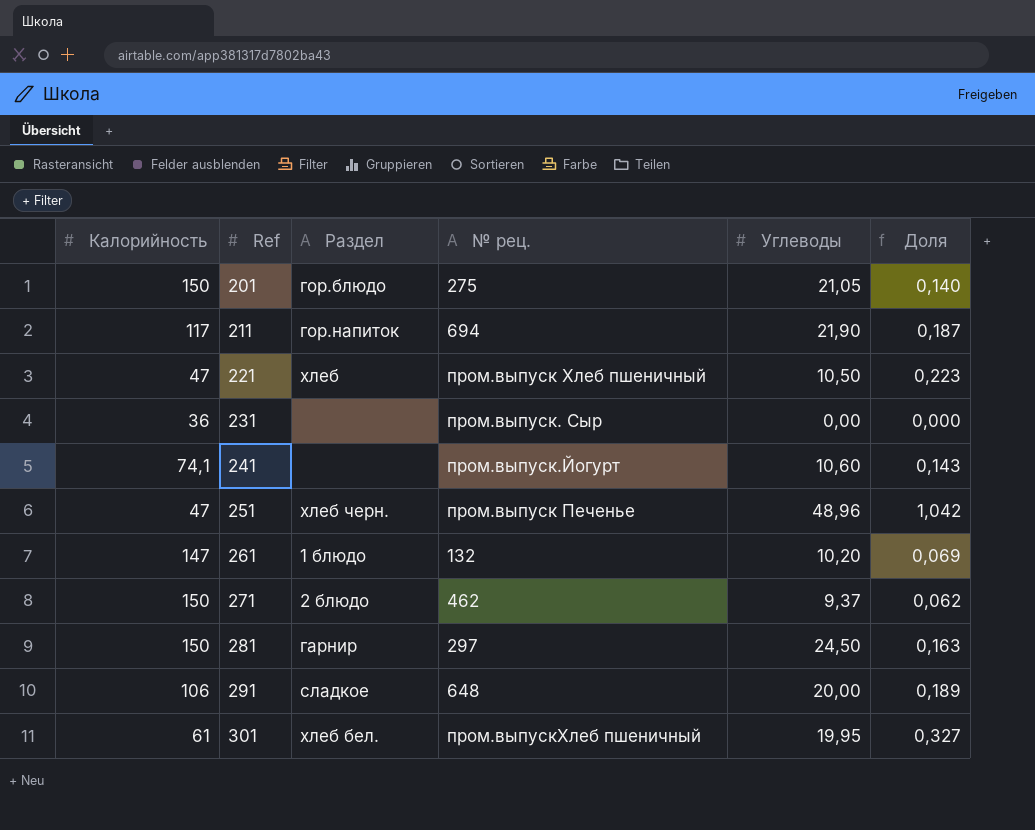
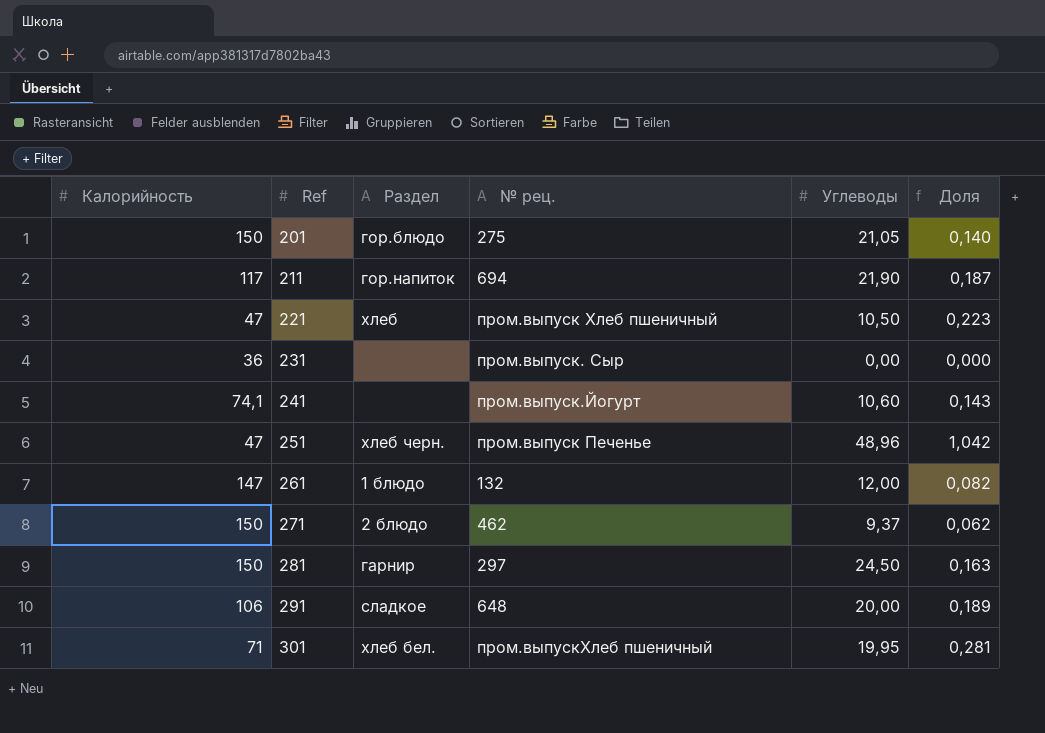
261 | Углеводы: 10,20 -> 12,00
261 | Доля: 0,069 -> 0,082
301 | Калорийность: 61 -> 71
301 | Доля: 0,327 -> 0,281

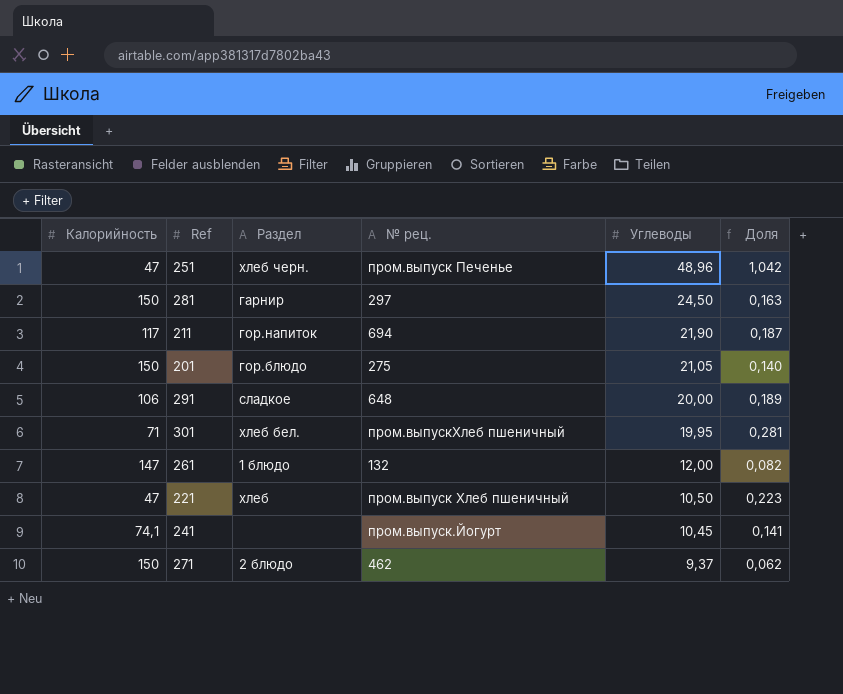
row order: Ref ascending -> Углеводы descending
row 231: 36 | none | пром.выпуск. Сыр | 0,00 | 0,000 -> none
241 | Углеводы: 10,60 -> 10,45
241 | Доля: 0,143 -> 0,141

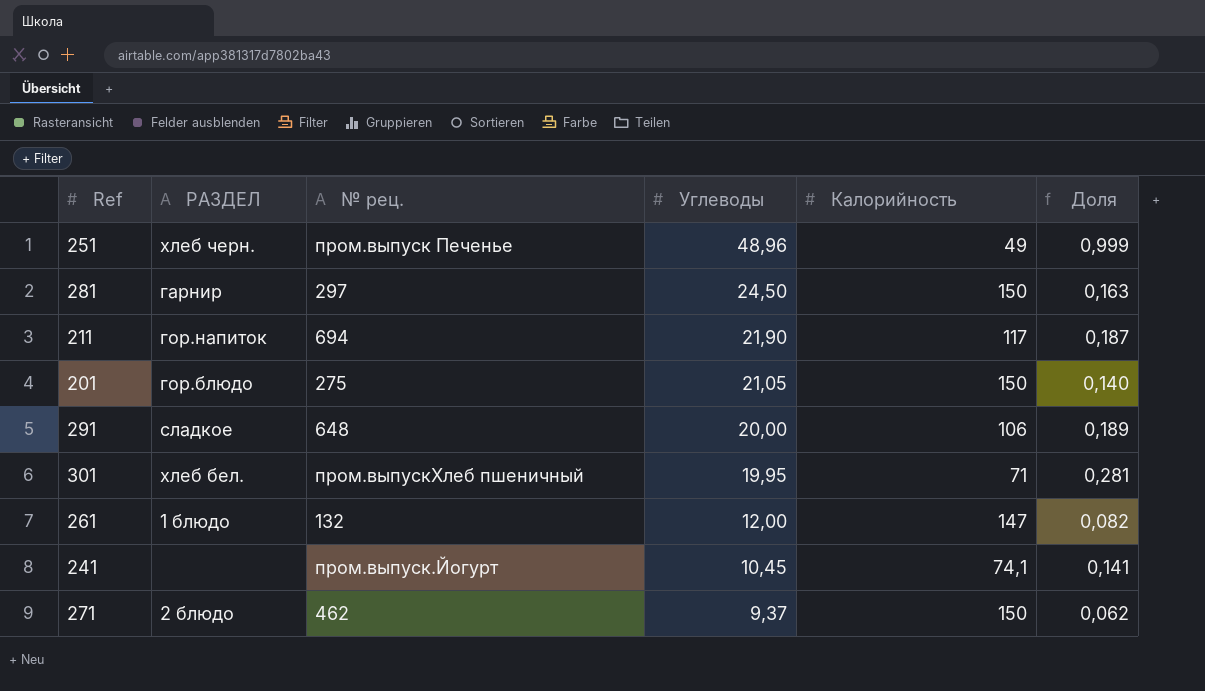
column name: Раздел -> РАЗДЕЛ
column Калорийность | position: 1 -> 5
row 221: 47 | хлеб | пром.выпуск Хлеб пшеничный | 10,50 | 0,223 -> none
251 | Калорийность: 47 -> 49
251 | Доля: 1,042 -> 0,999

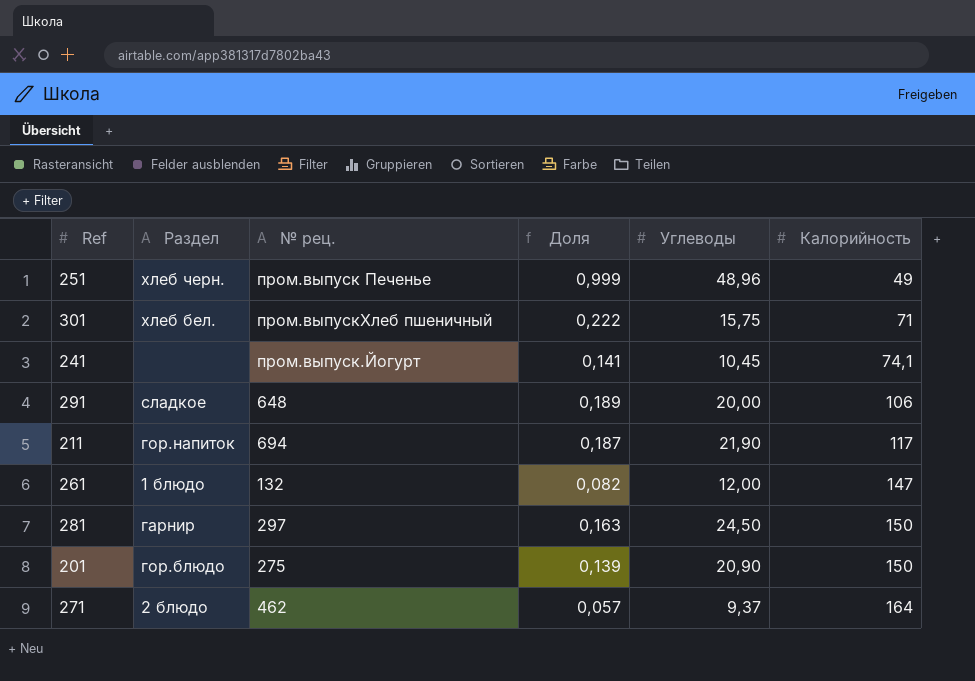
row order: Углеводы descending -> Калорийность ascending
column name: РАЗДЕЛ -> Раздел
column Доля | position: 6 -> 4
301 | Доля: 0,281 -> 0,222
301 | Углеводы: 19,95 -> 15,75
201 | Доля: 0,140 -> 0,139
201 | Углеводы: 21,05 -> 20,90
271 | Доля: 0,062 -> 0,057
271 | Калорийность: 150 -> 164

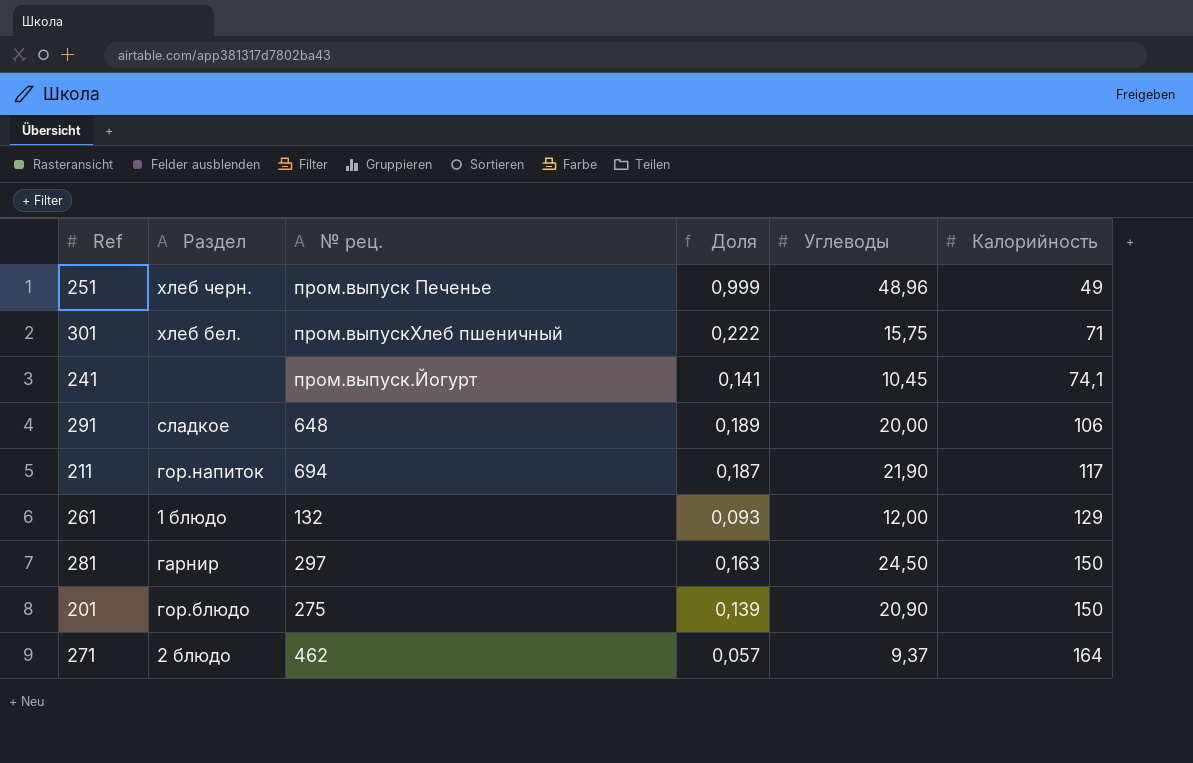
261 | Доля: 0,082 -> 0,093
261 | Калорийность: 147 -> 129

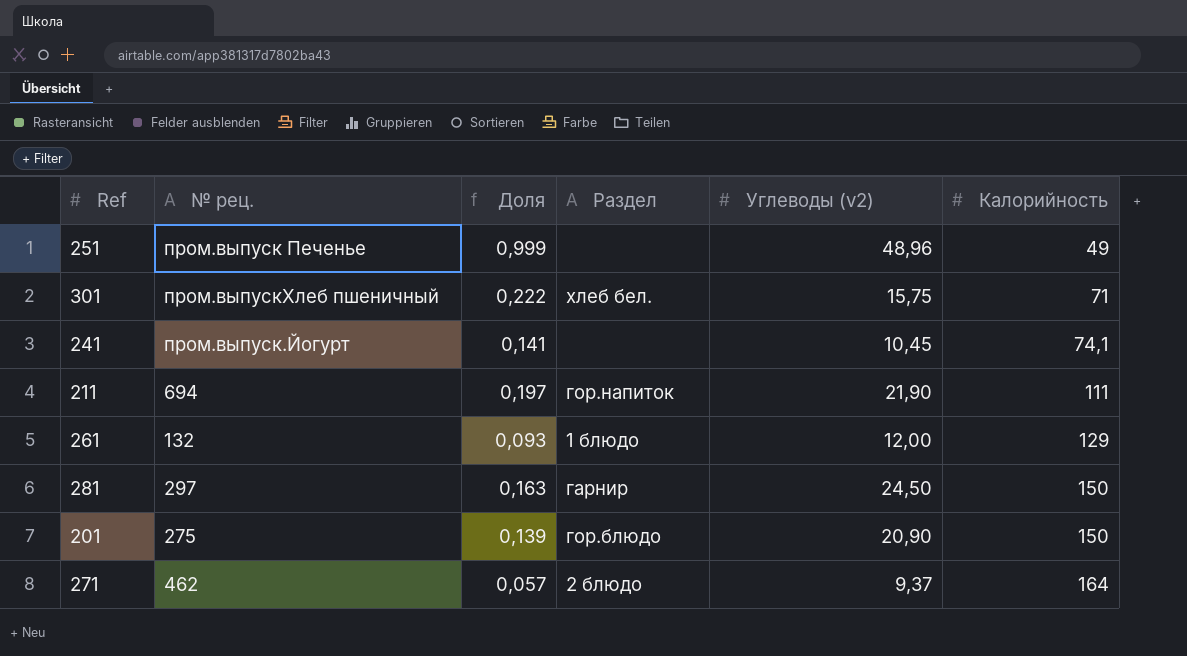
column Раздел | position: 2 -> 4
column name: Углеводы -> Углеводы (v2)
row 291: сладкое | 648 | 0,189 | 20,00 | 106 -> none
251 | Раздел: хлеб черн. -> none
211 | Доля: 0,187 -> 0,197
211 | Калорийность: 117 -> 111

